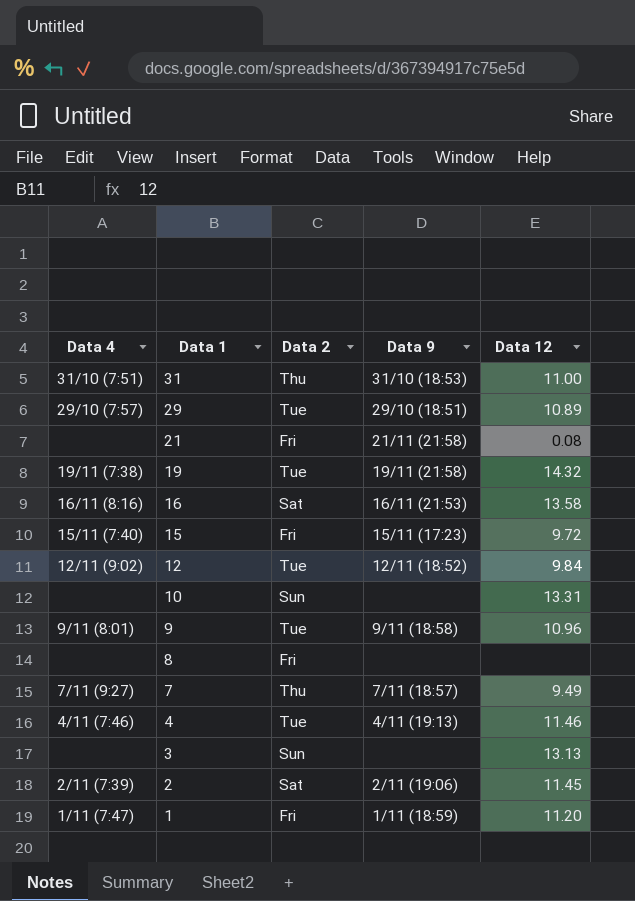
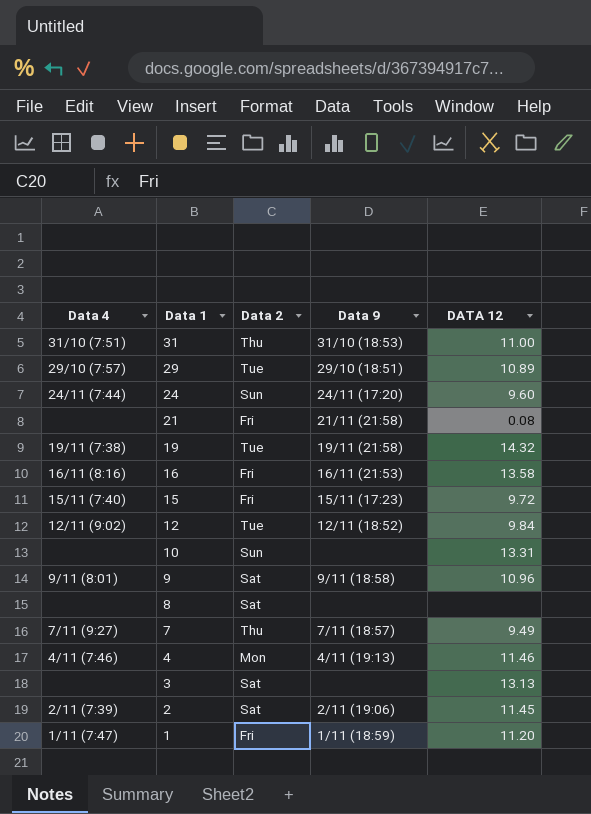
column name: Data 12 -> DATA 12
row 24: none -> 24/11 (7:44) | Sun | 24/11 (17:20) | 9.60
16 | Data 2: Sat -> Fri
9 | Data 2: Tue -> Sat
8 | Data 2: Fri -> Sat
4 | Data 2: Tue -> Mon
3 | Data 2: Sun -> Sat

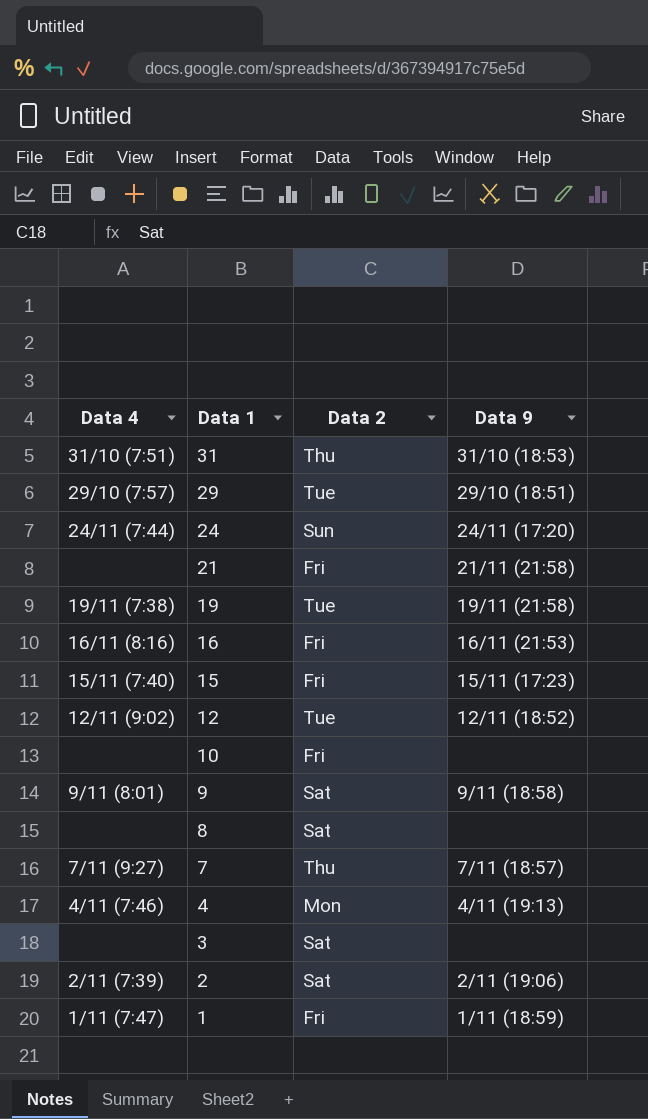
column DATA 12 | position: 5 -> none
10 | Data 2: Sun -> Fri

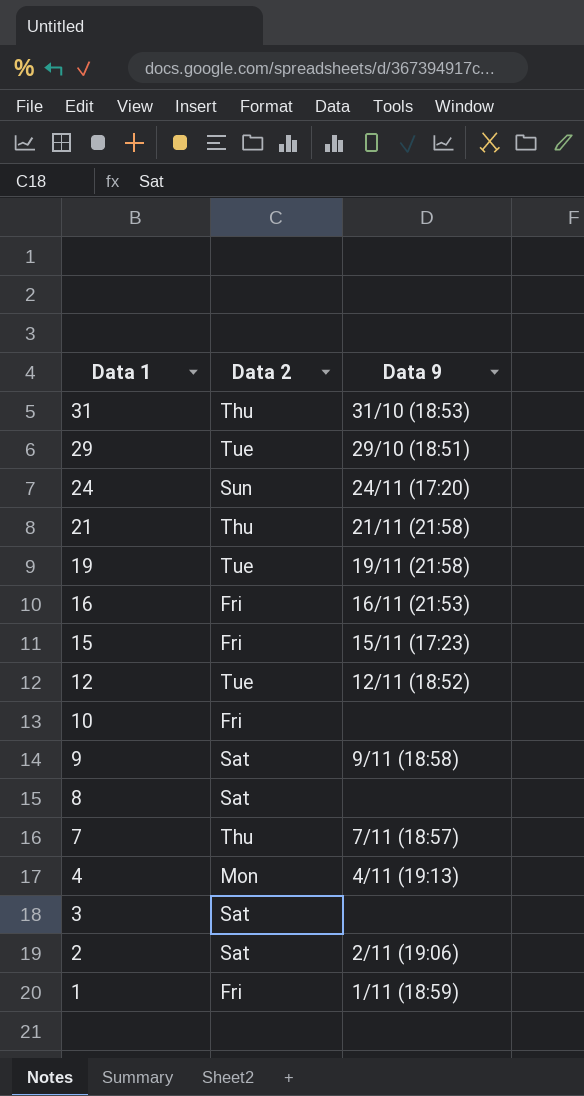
column Data 4 | position: 1 -> none
21 | Data 2: Fri -> Thu

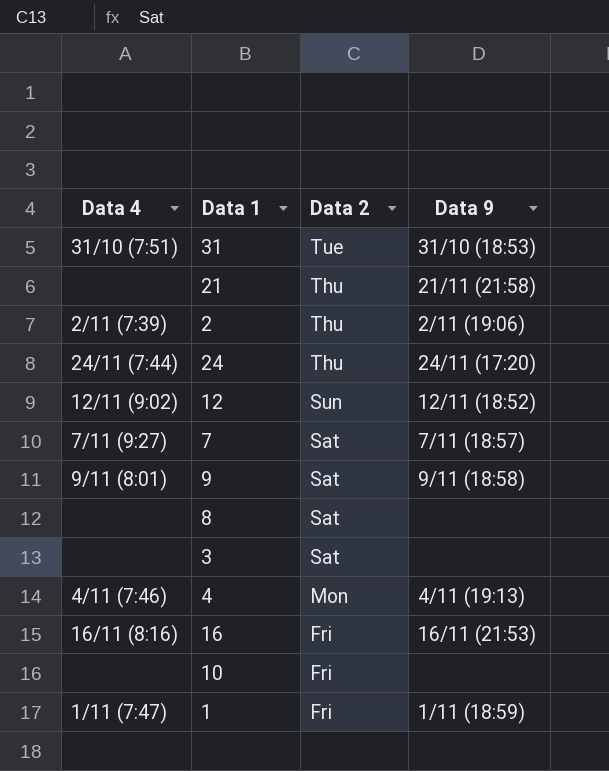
row order: Data 1 descending -> Data 2 descending
column Data 4 | position: none -> 1
row 29: Tue | 29/10 (18:51) -> none
row 19: Tue | 19/11 (21:58) -> none
row 15: Fri | 15/11 (17:23) -> none
31 | Data 2: Thu -> Tue
2 | Data 2: Sat -> Thu
24 | Data 2: Sun -> Thu
12 | Data 2: Tue -> Sun
7 | Data 2: Thu -> Sat

